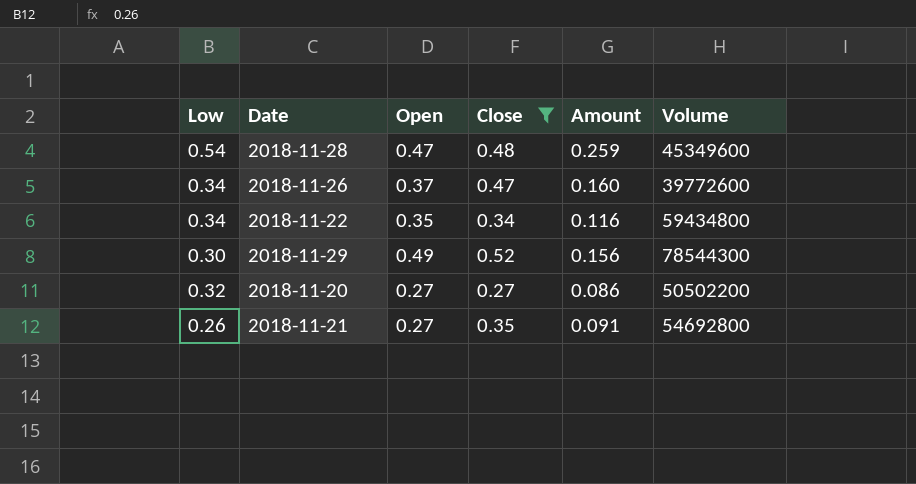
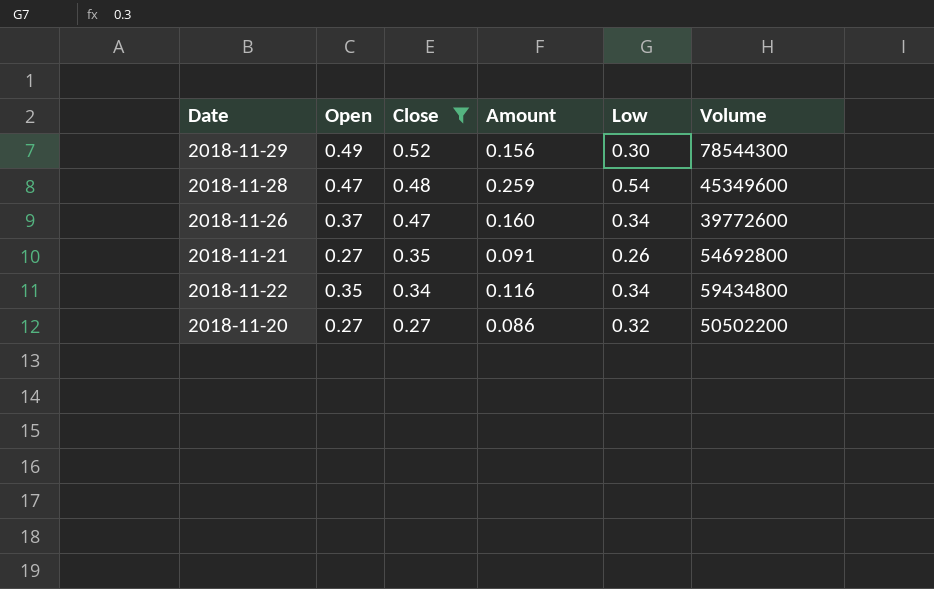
row order: none -> Close descending
column Low | position: 1 -> 5

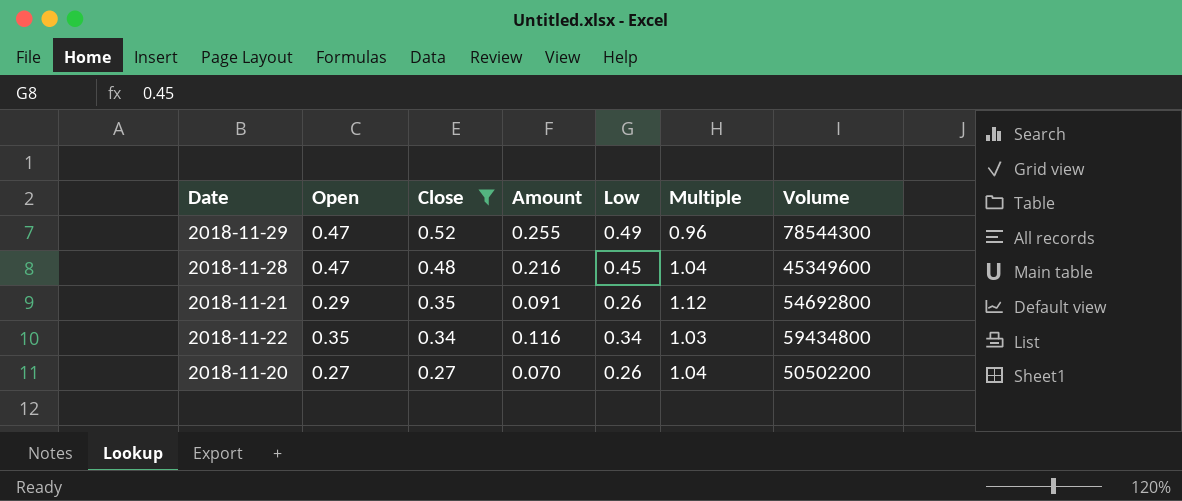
column Multiple | formula: none -> [Open] / [Low]
row 2018-11-26: 0.37 | 0.47 | 0.160 | 0.34 | 39772600 -> none
2018-11-29 | Open: 0.49 -> 0.47
2018-11-29 | Amount: 0.156 -> 0.255
2018-11-29 | Low: 0.30 -> 0.49
2018-11-28 | Amount: 0.259 -> 0.216
2018-11-28 | Low: 0.54 -> 0.45
2018-11-21 | Open: 0.27 -> 0.29
2018-11-20 | Amount: 0.086 -> 0.070
2018-11-20 | Low: 0.32 -> 0.26

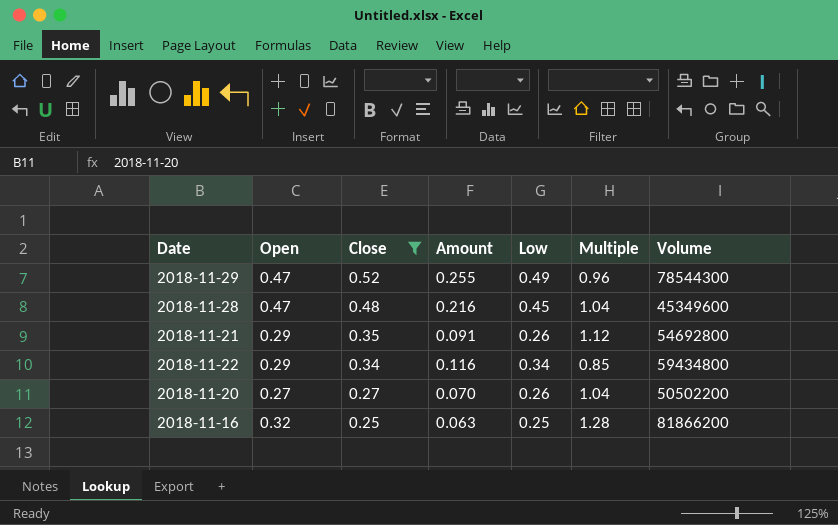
2018-11-22 | Open: 0.35 -> 0.29
2018-11-22 | Multiple: 1.03 -> 0.85
row 2018-11-16: none -> 0.32 | 0.25 | 0.063 | 0.25 | 1.28 | 81866200

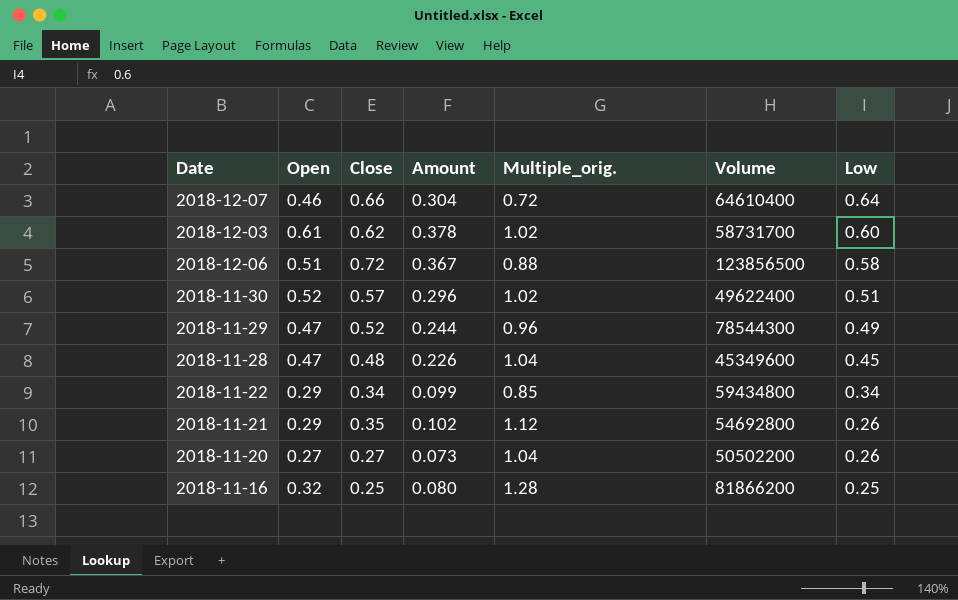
filter: Close <= 0.52 -> none
row order: Close descending -> Low descending
column Amount | formula: [Close] * [Low] -> [Open] * [Close]
column name: Multiple -> Multiple_orig.
column Low | position: 5 -> 7

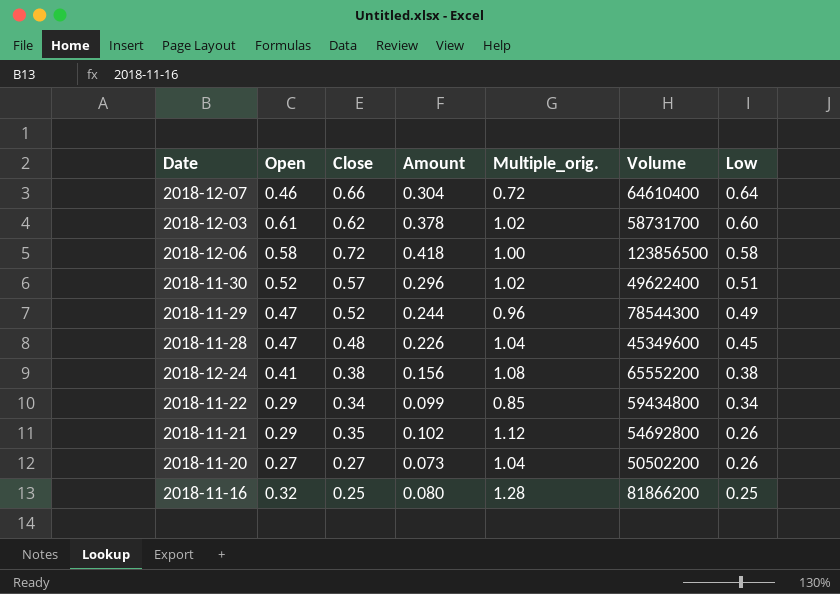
2018-12-06 | Open: 0.51 -> 0.58
2018-12-06 | Amount: 0.367 -> 0.418
2018-12-06 | Multiple_orig.: 0.88 -> 1.00
row 2018-12-24: none -> 0.41 | 0.38 | 0.156 | 1.08 | 65552200 | 0.38

